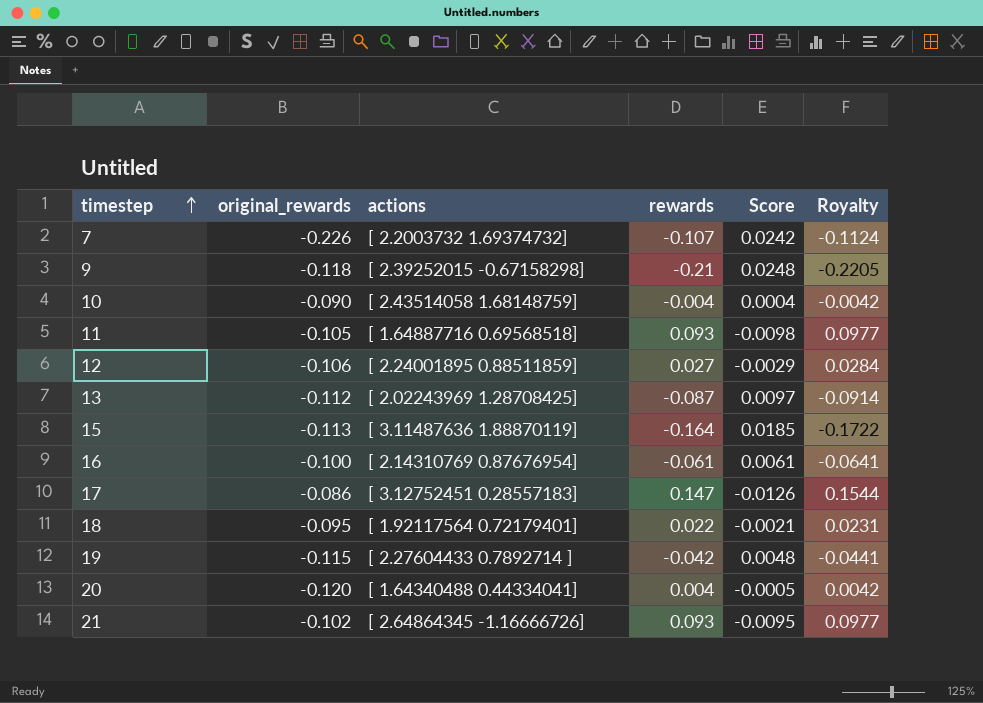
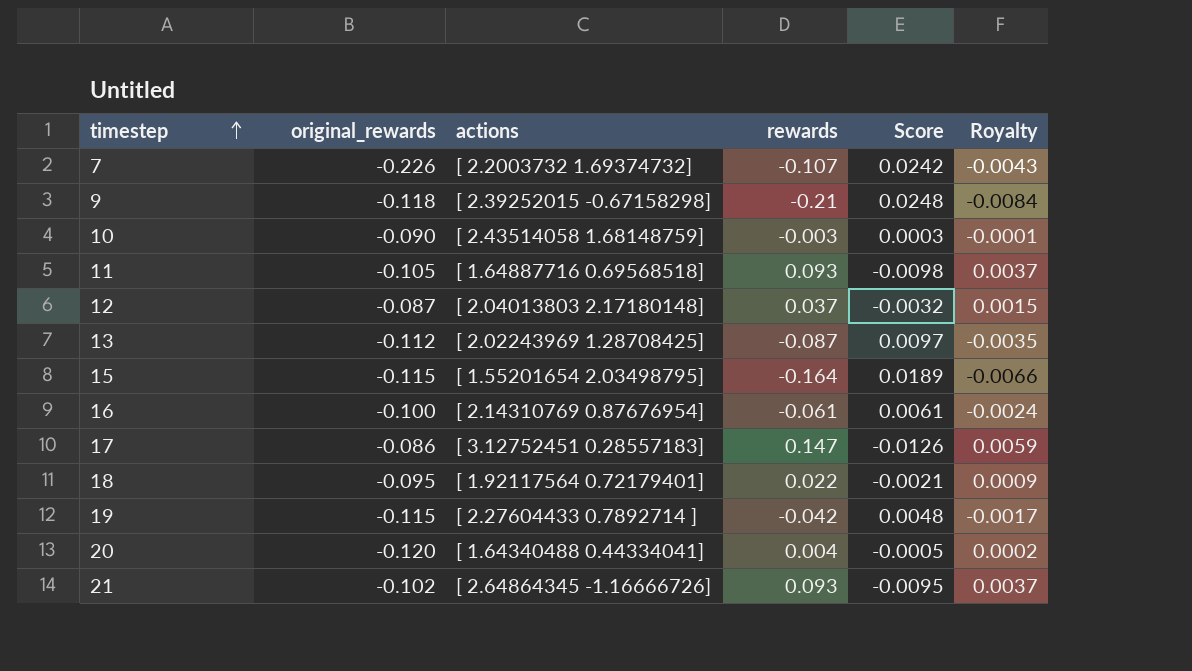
column Royalty | formula: [rewards] * 1.05 -> [rewards] * 0.04
10 | rewards: -0.004 -> -0.003
10 | Score: 0.0004 -> 0.0003
12 | original_rewards: -0.106 -> -0.087
12 | actions: [ 2.24001895 0.88511859] -> [ 2.04013803 2.17180148]
12 | rewards: 0.027 -> 0.037
12 | Score: -0.0029 -> -0.0032
15 | original_rewards: -0.113 -> -0.115
15 | actions: [ 3.11487636 1.88870119] -> [ 1.55201654 2.03498795]
15 | Score: 0.0185 -> 0.0189

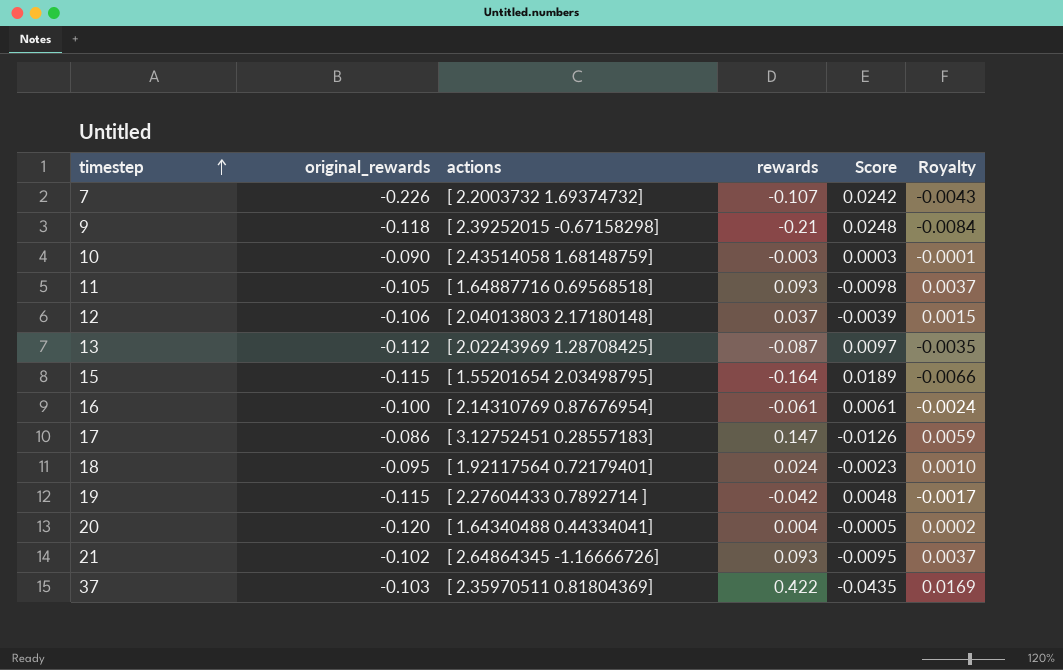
12 | original_rewards: -0.087 -> -0.106
12 | Score: -0.0032 -> -0.0039
18 | rewards: 0.022 -> 0.024
18 | Score: -0.0021 -> -0.0023
18 | Royalty: 0.0009 -> 0.0010
row 37: none -> -0.103 | [ 2.35970511 0.81804369] | 0.422 | -0.0435 | 0.0169

